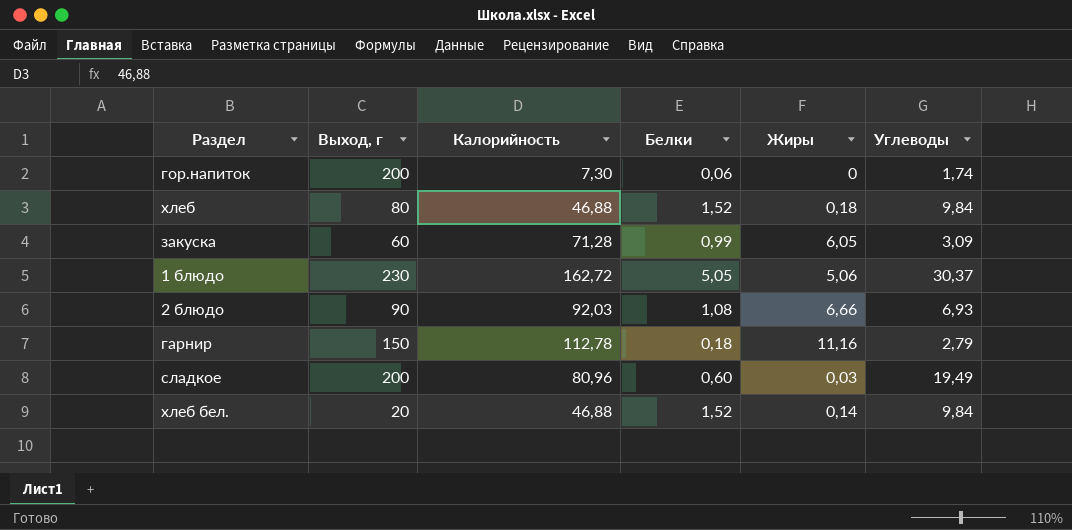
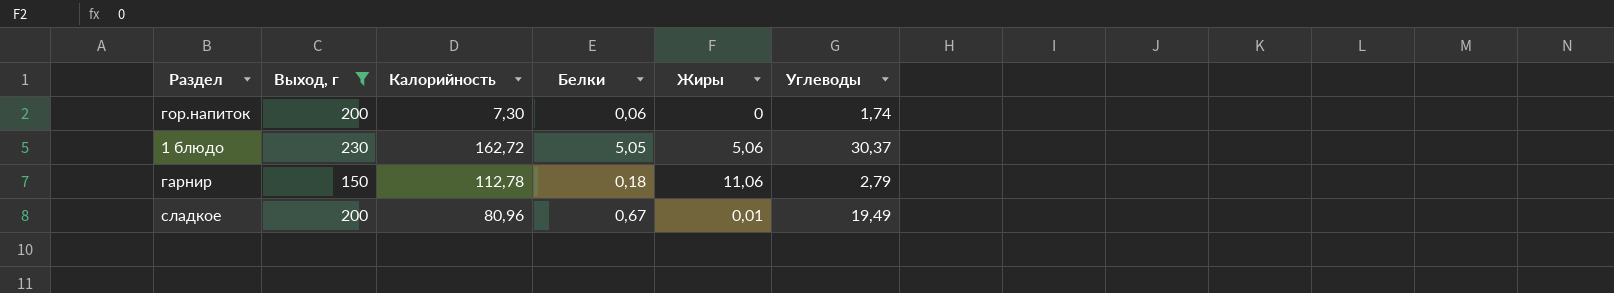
filter: none -> Выход, г >= 150
гарнир | Жиры: 11,16 -> 11,06
сладкое | Белки: 0,60 -> 0,67
сладкое | Жиры: 0,03 -> 0,01

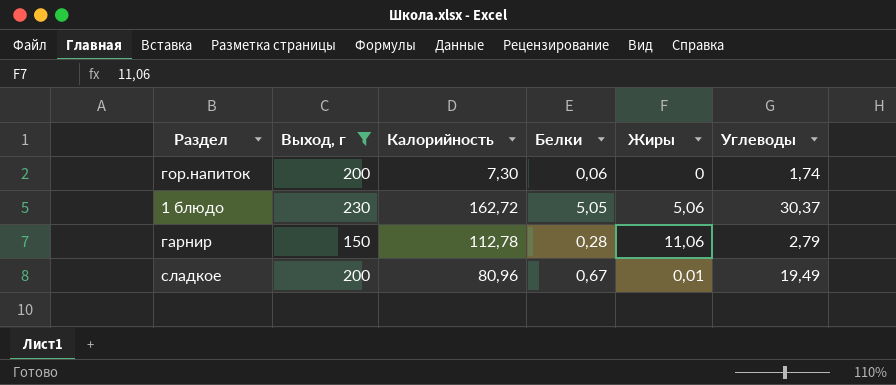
гарнир | Белки: 0,18 -> 0,28

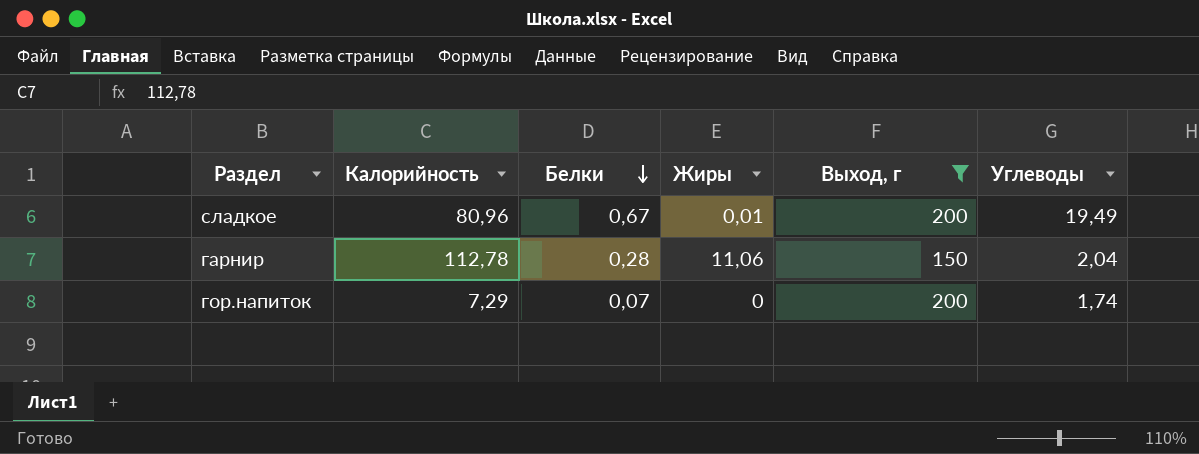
row order: none -> Белки descending
column Выход, г | position: 2 -> 5
row 1 блюдо: 230 | 162,72 | 5,05 | 5,06 | 30,37 -> none
гарнир | Углеводы: 2,79 -> 2,04
гор.напиток | Калорийность: 7,30 -> 7,29
гор.напиток | Белки: 0,06 -> 0,07

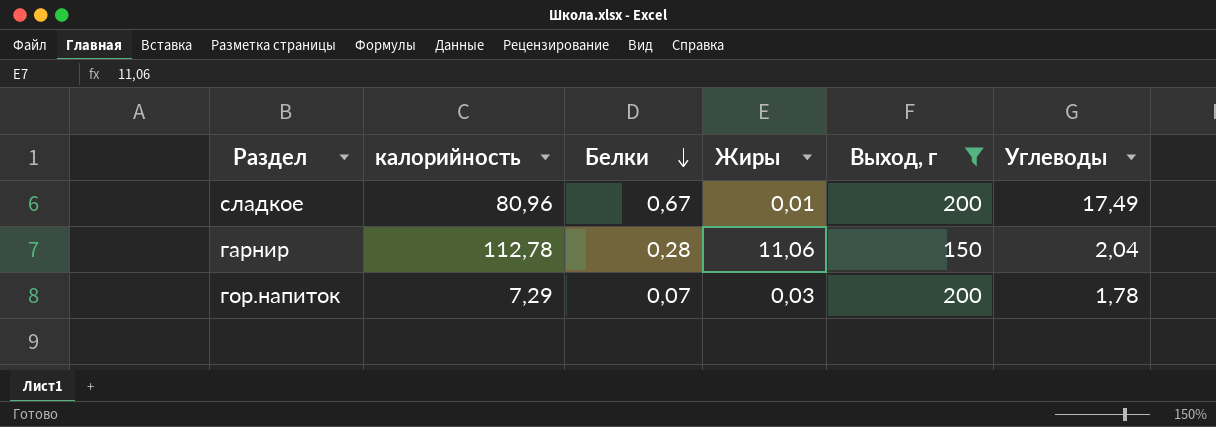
column name: Калорийность -> калорийность
сладкое | Углеводы: 19,49 -> 17,49
гор.напиток | Жиры: 0 -> 0,03
гор.напиток | Углеводы: 1,74 -> 1,78

